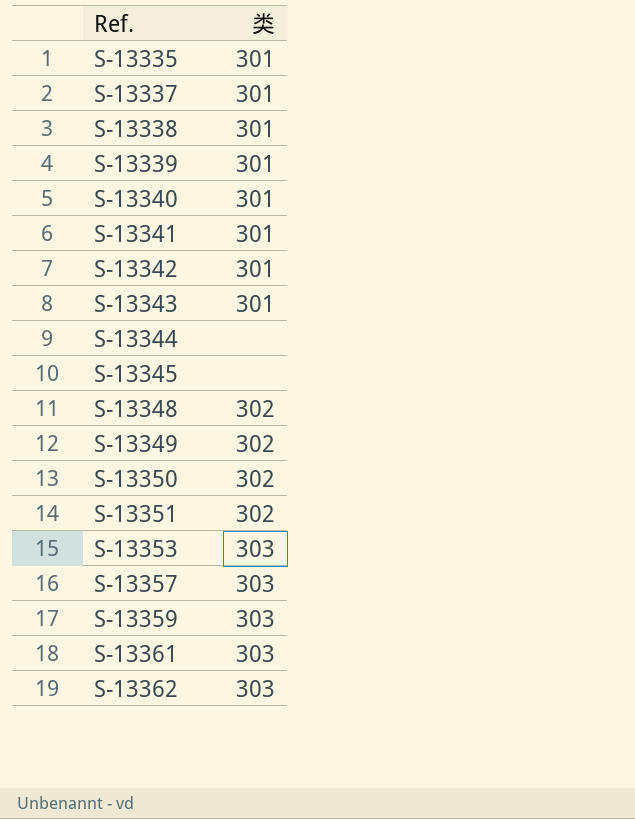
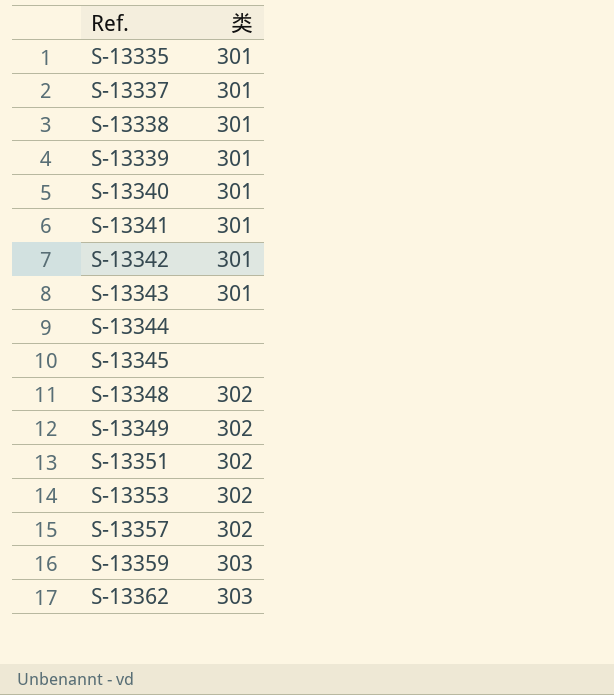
row S-13350: 302 -> none
row S-13361: 303 -> none
S-13353 | 类: 303 -> 302
S-13357 | 类: 303 -> 302

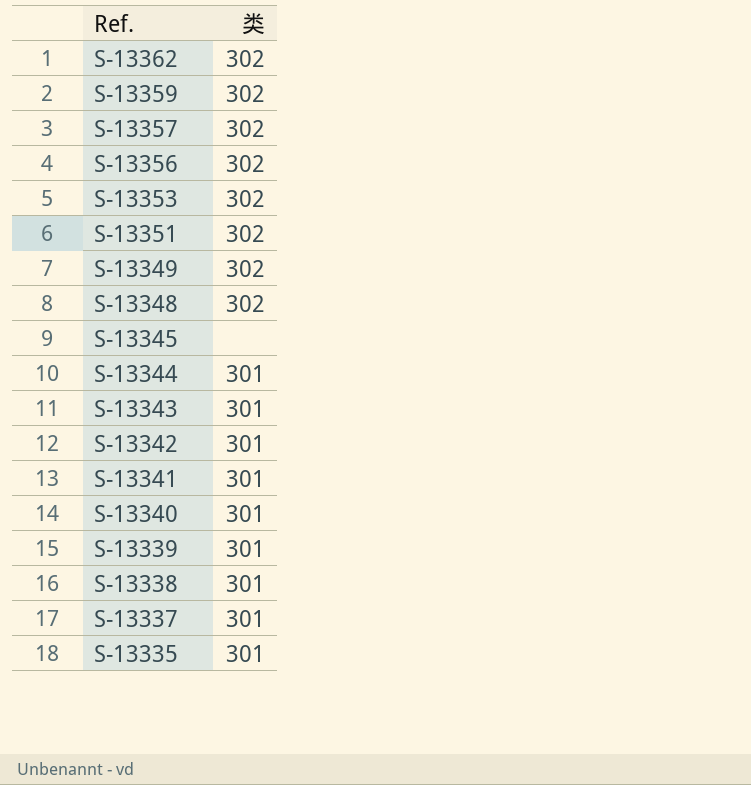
row order: Ref. ascending -> Ref. descending
S-13362 | 类: 303 -> 302
S-13359 | 类: 303 -> 302
row S-13356: none -> 302
S-13344 | 类: none -> 301

